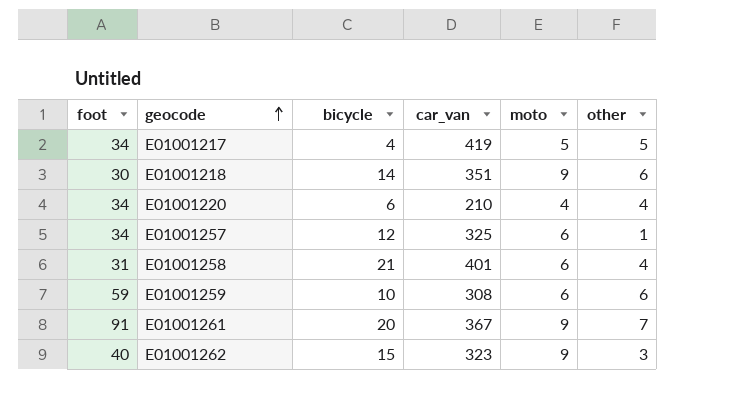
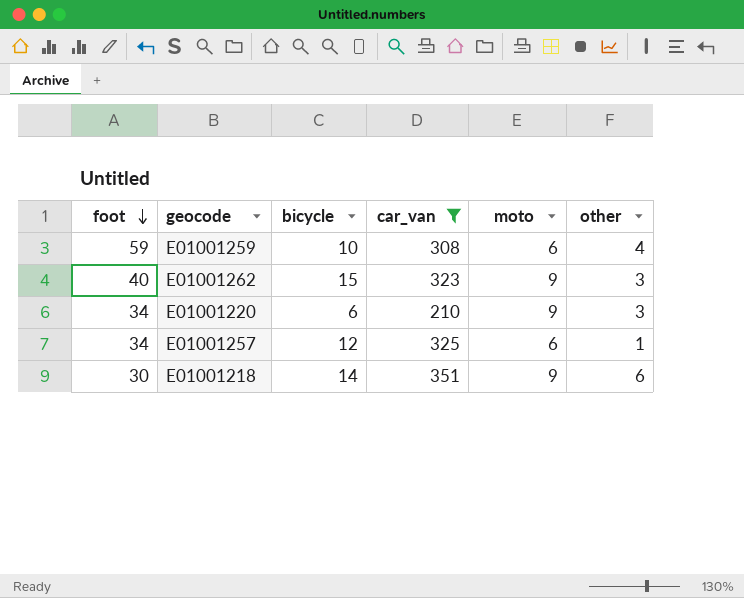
filter: none -> car_van <= 351
row order: geocode ascending -> foot descending
E01001259 | other: 6 -> 4
E01001220 | moto: 4 -> 9
E01001220 | other: 4 -> 3

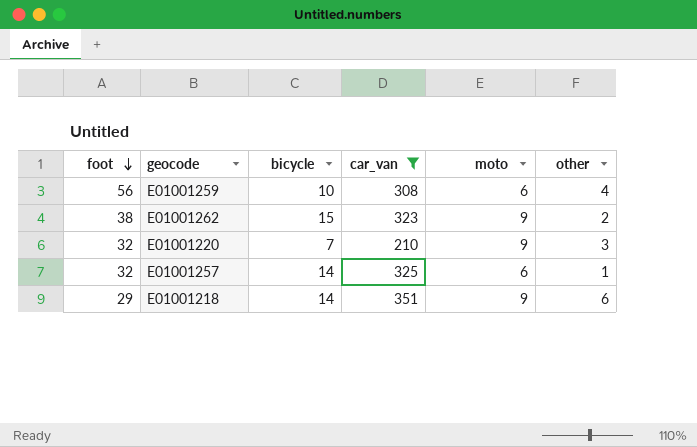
E01001259 | foot: 59 -> 56
E01001262 | foot: 40 -> 38
E01001262 | other: 3 -> 2
E01001220 | foot: 34 -> 32
E01001220 | bicycle: 6 -> 7
E01001257 | foot: 34 -> 32
E01001257 | bicycle: 12 -> 14
E01001218 | foot: 30 -> 29

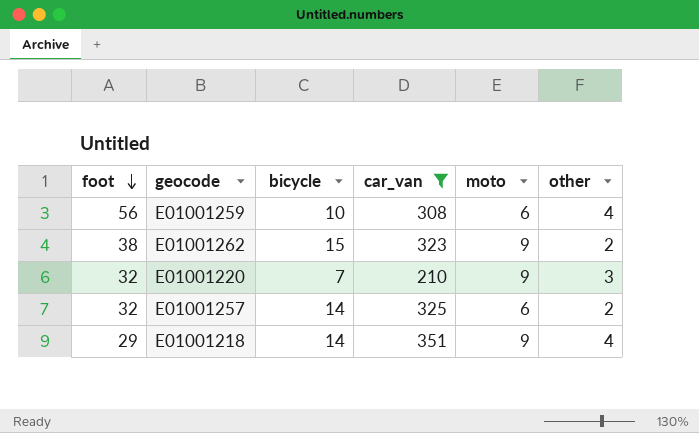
E01001257 | other: 1 -> 2
E01001218 | other: 6 -> 4

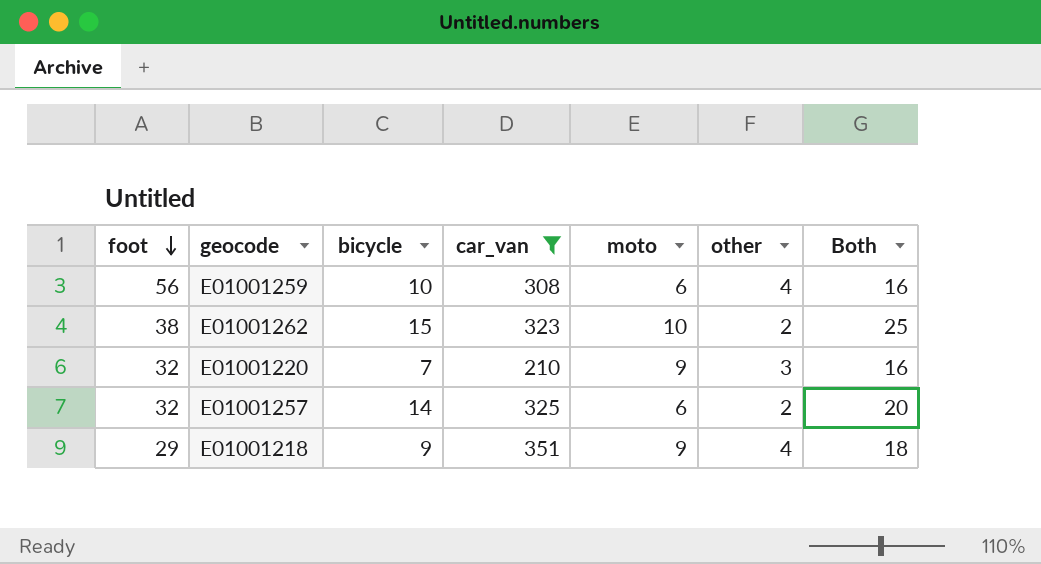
column Both | formula: none -> [bicycle] + [moto]
E01001262 | moto: 9 -> 10
E01001218 | bicycle: 14 -> 9

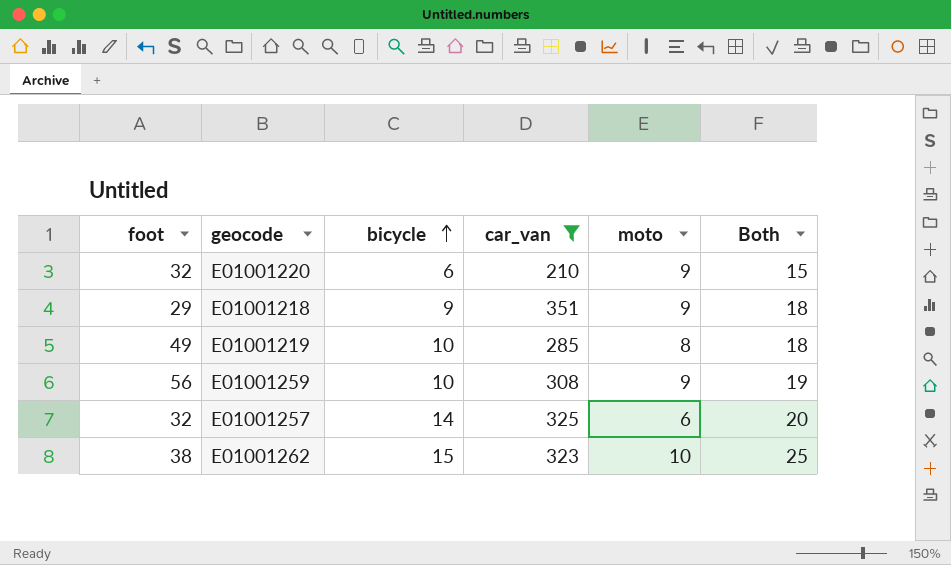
row order: foot descending -> bicycle ascending
column other | position: 6 -> none
E01001220 | bicycle: 7 -> 6
E01001220 | Both: 16 -> 15
row E01001219: none -> 49 | 10 | 285 | 8 | 18
E01001259 | moto: 6 -> 9
E01001259 | Both: 16 -> 19

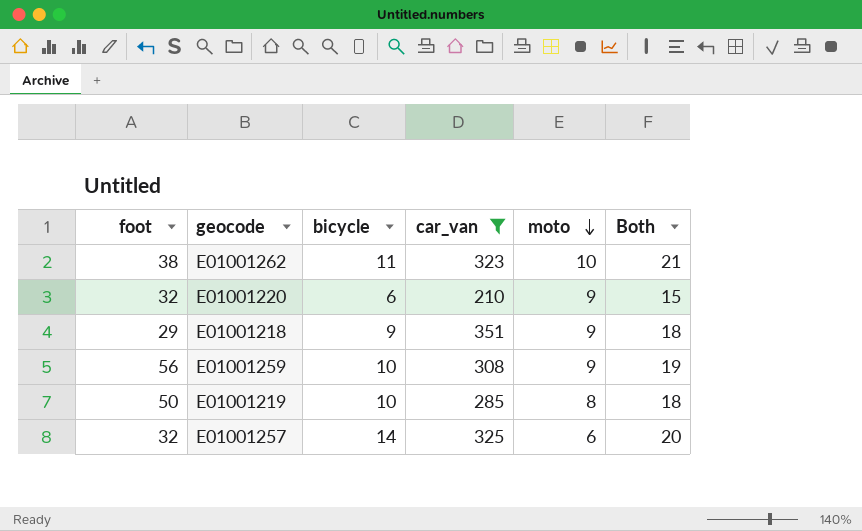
row order: bicycle ascending -> moto descending
E01001262 | bicycle: 15 -> 11
E01001262 | Both: 25 -> 21
E01001219 | foot: 49 -> 50

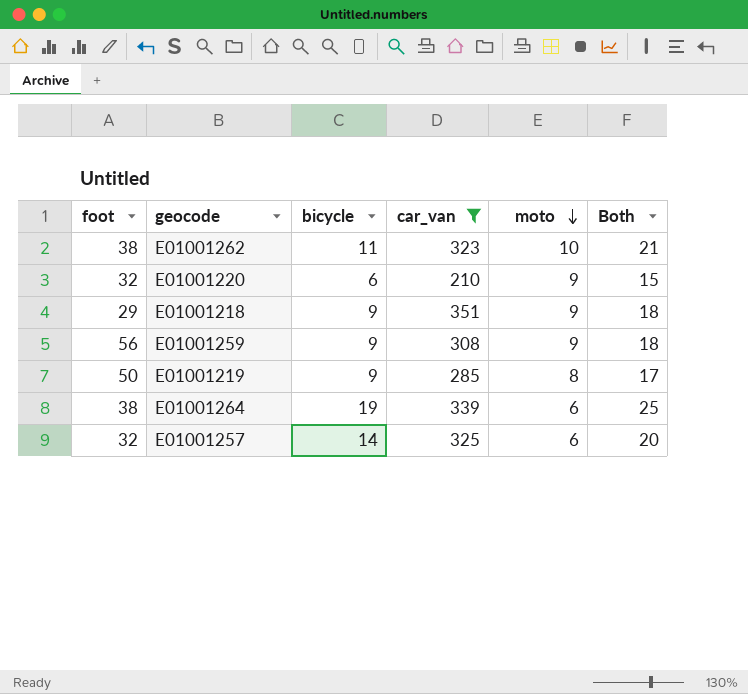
E01001259 | bicycle: 10 -> 9
E01001259 | Both: 19 -> 18
E01001219 | bicycle: 10 -> 9
E01001219 | Both: 18 -> 17
row E01001264: none -> 38 | 19 | 339 | 6 | 25

